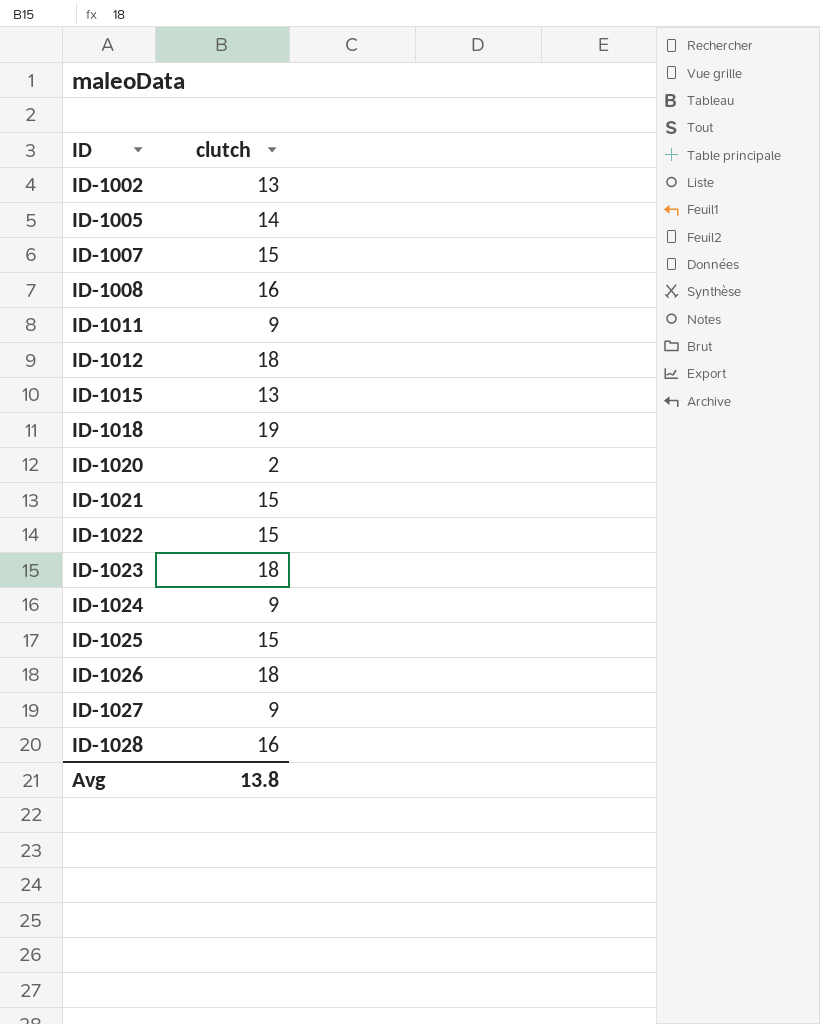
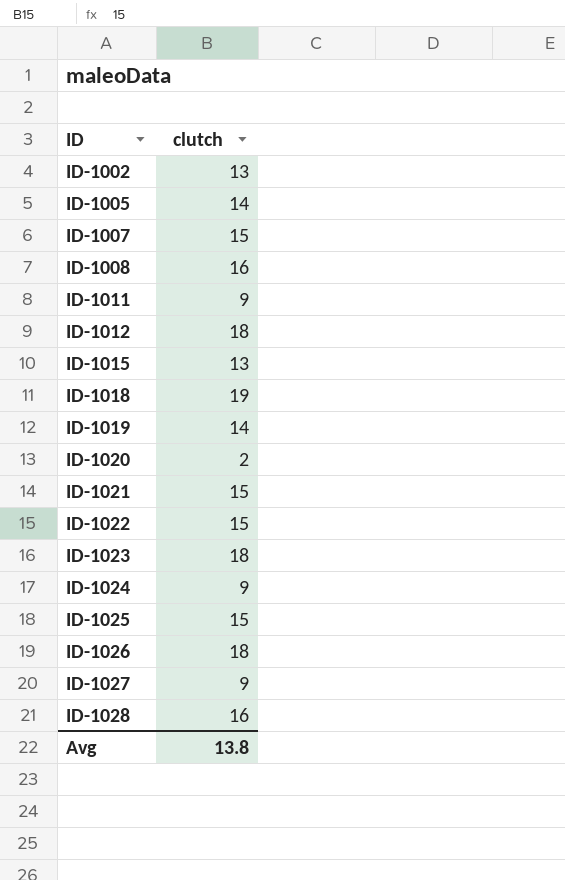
row ID-1019: none -> 14

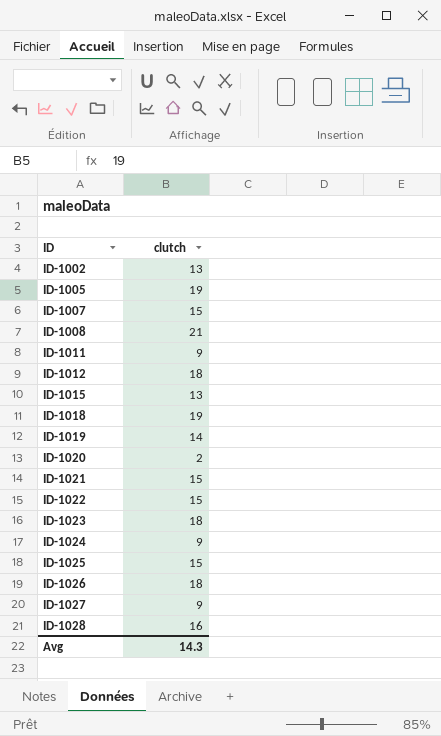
ID-1005 | clutch: 14 -> 19
ID-1008 | clutch: 16 -> 21
Avg | clutch: 13.8 -> 14.3

